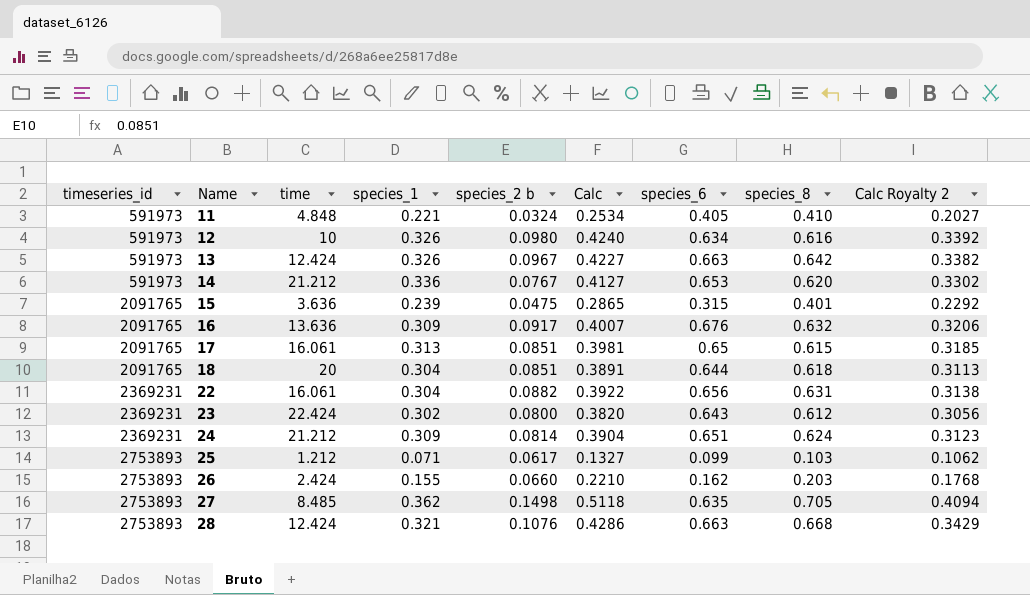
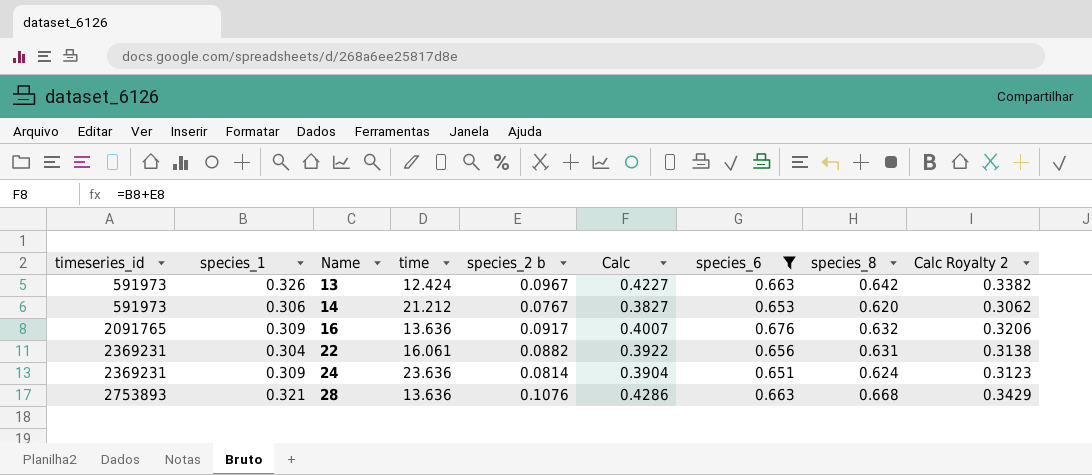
filter: none -> species_6 >= 0.651
column species_1 | position: 4 -> 2
14 | species_1: 0.336 -> 0.306
14 | Calc: 0.4127 -> 0.3827
14 | Calc Royalty 2: 0.3302 -> 0.3062
24 | time: 21.212 -> 23.636
28 | time: 12.424 -> 13.636

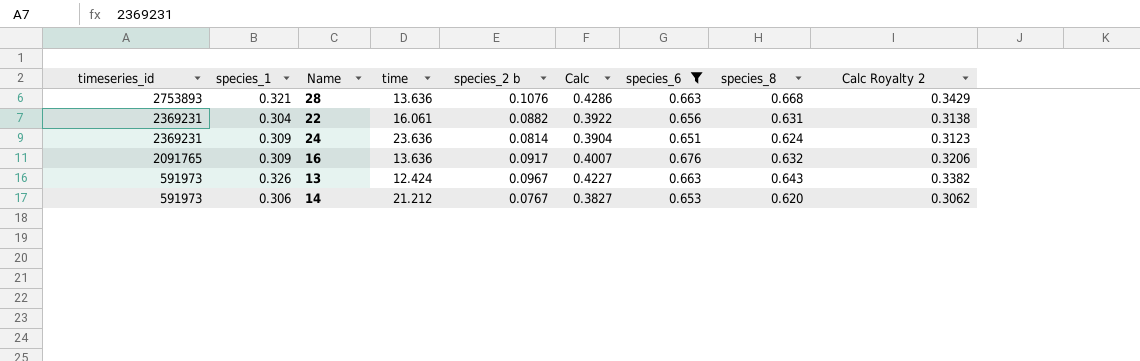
row order: timeseries_id ascending -> timeseries_id descending
13 | species_8: 0.642 -> 0.643

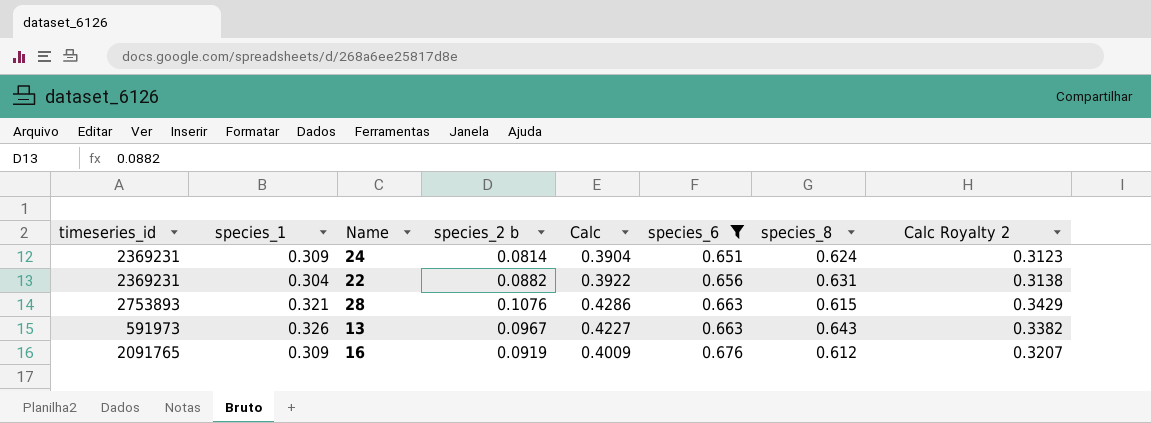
row order: timeseries_id descending -> species_6 ascending
column time | position: 4 -> none
row 14: 591973 | 0.306 | 21.212 | 0.0767 | 0.3827 | 0.653 | 0.620 | 0.3062 -> none
28 | species_8: 0.668 -> 0.615
16 | species_2 b: 0.0917 -> 0.0919
16 | Calc: 0.4007 -> 0.4009
16 | species_8: 0.632 -> 0.612
16 | Calc Royalty 2: 0.3206 -> 0.3207

